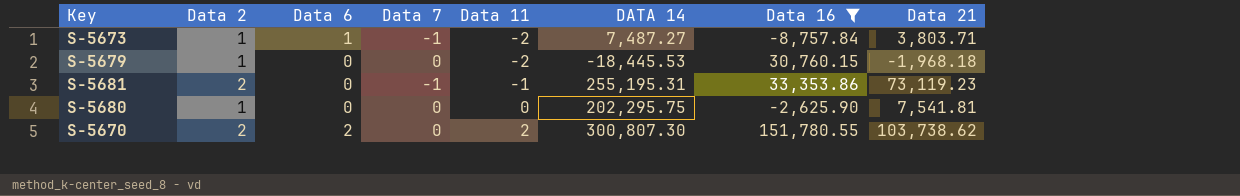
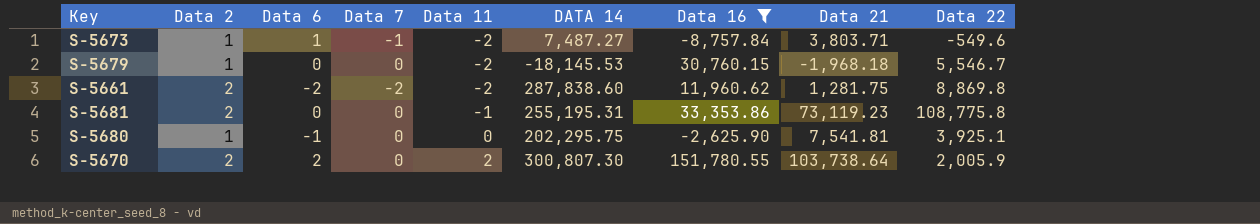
column Data 22 | position: none -> 9
S-5679 | DATA 14: -18,445.53 -> -18,145.53
row S-5661: none -> 2 | -2 | -2 | -2 | 287,838.60 | 11,960.62 | 1,281.75 | 8,869.8
S-5681 | Data 7: -1 -> 0
S-5680 | Data 6: 0 -> -1
S-5670 | Data 21: 103,738.62 -> 103,738.64

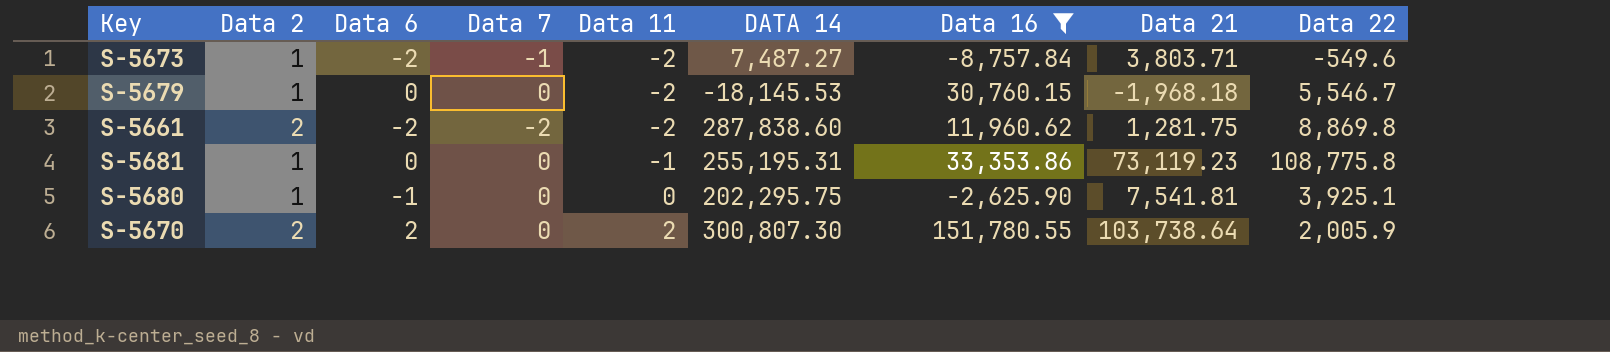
S-5673 | Data 6: 1 -> -2
S-5681 | Data 2: 2 -> 1

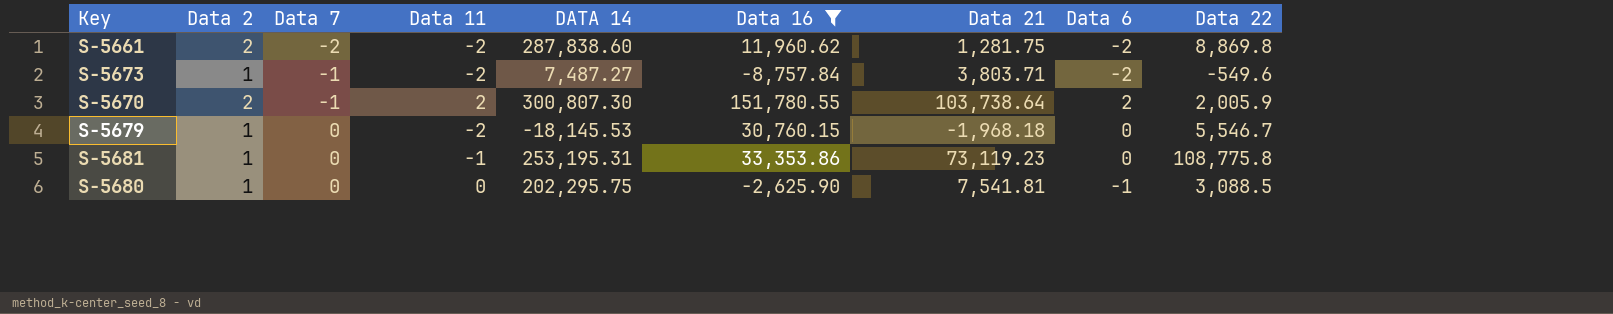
row order: Data 11 ascending -> Data 7 ascending
column Data 6 | position: 3 -> 8
S-5670 | Data 7: 0 -> -1
S-5681 | DATA 14: 255,195.31 -> 253,195.31
S-5680 | Data 22: 3,925.1 -> 3,088.5

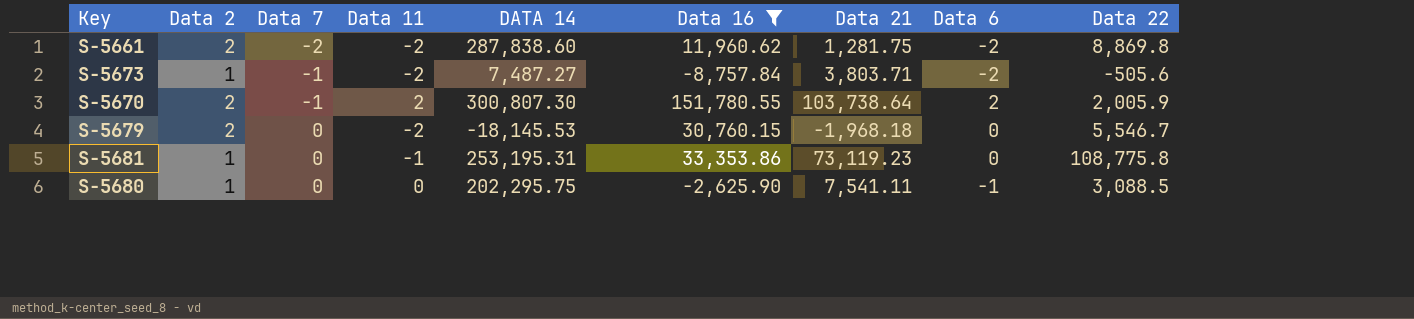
S-5673 | Data 22: -549.6 -> -505.6
S-5679 | Data 2: 1 -> 2
S-5680 | Data 21: 7,541.81 -> 7,541.11

